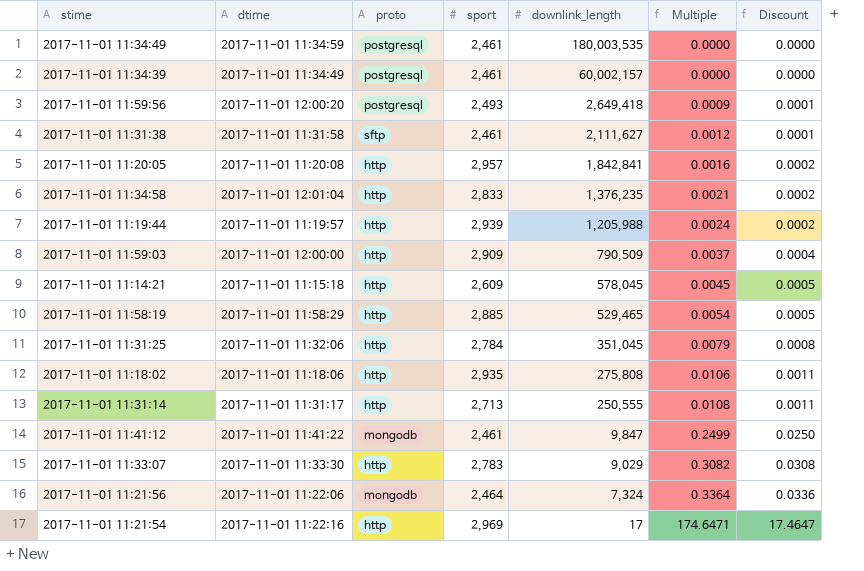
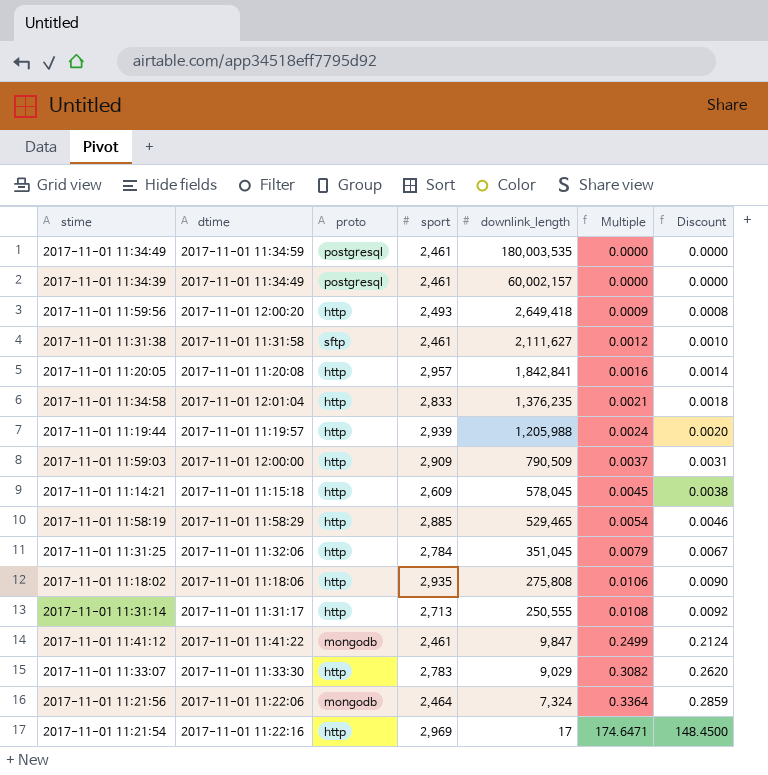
column Discount | formula: [Multiple] * 0.1 -> [Multiple] * 0.85
2017-11-01 11:59:56 | proto: postgresql -> http

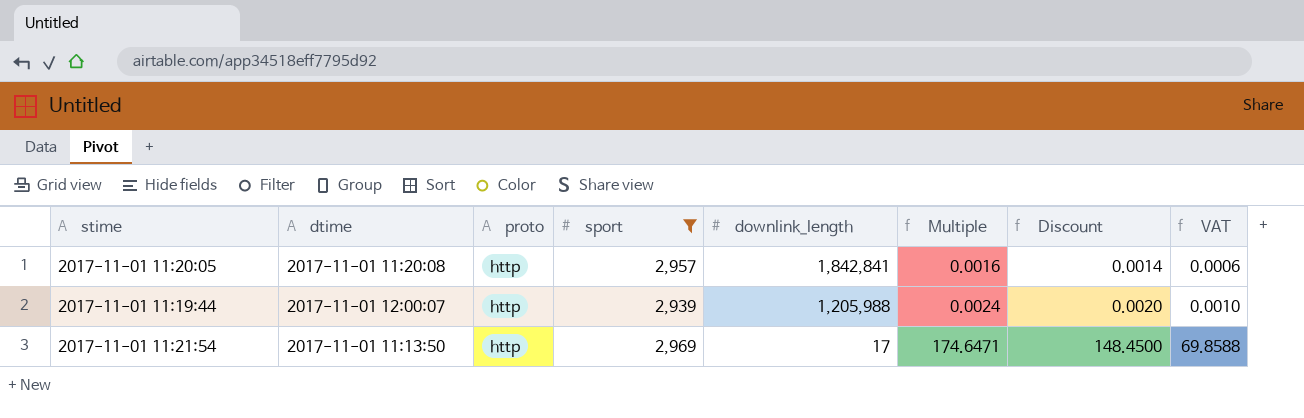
filter: none -> sport >= 2,939
column VAT | formula: none -> [Multiple] * 0.4
2017-11-01 11:19:44 | dtime: 2017-11-01 11:19:57 -> 2017-11-01 12:00:07
2017-11-01 11:21:54 | dtime: 2017-11-01 11:22:16 -> 2017-11-01 11:13:50

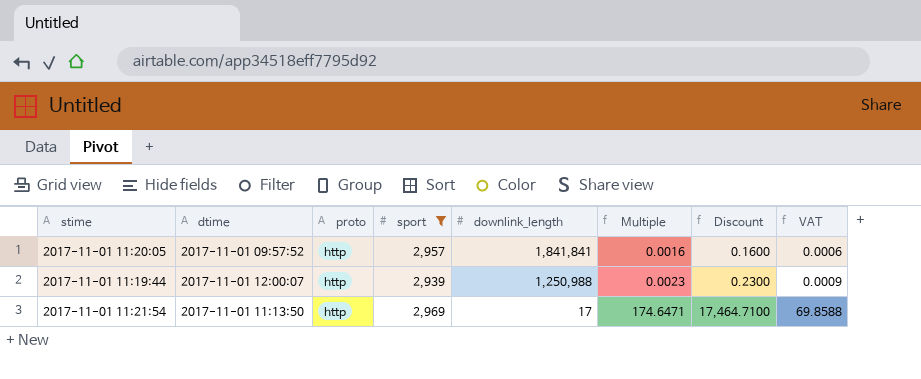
column Discount | formula: [Multiple] * 0.85 -> [Multiple] * 100
2017-11-01 11:20:05 | dtime: 2017-11-01 11:20:08 -> 2017-11-01 09:57:52
2017-11-01 11:20:05 | downlink_length: 1,842,841 -> 1,841,841
2017-11-01 11:19:44 | downlink_length: 1,205,988 -> 1,250,988
2017-11-01 11:19:44 | Multiple: 0.0024 -> 0.0023
2017-11-01 11:19:44 | VAT: 0.0010 -> 0.0009

